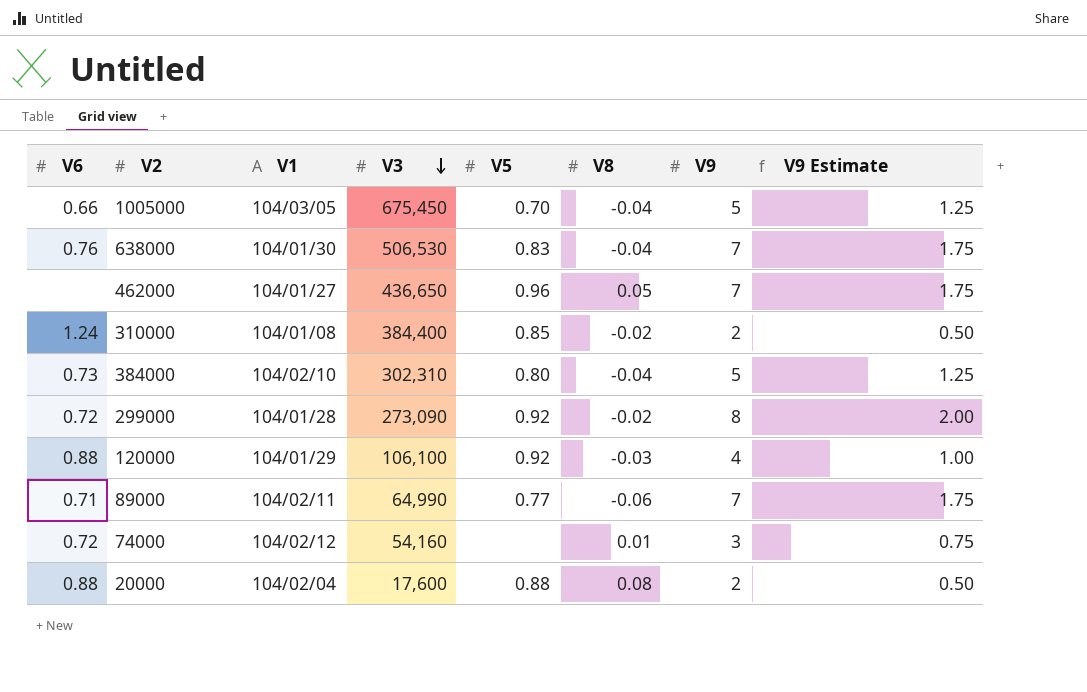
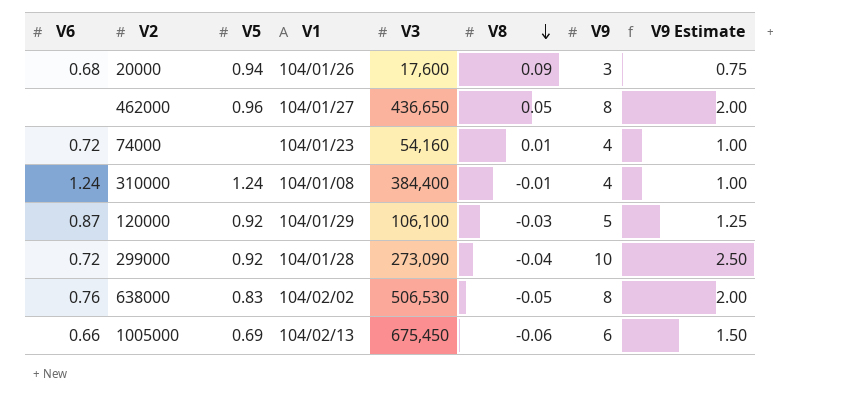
row order: V3 descending -> V8 descending
column V5 | position: 5 -> 3
row 384000: 0.73 | 104/02/10 | 302,310 | 0.80 | -0.04 | 5 | 1.25 -> none
row 89000: 0.71 | 104/02/11 | 64,990 | 0.77 | -0.06 | 7 | 1.75 -> none
20000 | V6: 0.88 -> 0.68
20000 | V5: 0.88 -> 0.94
20000 | V1: 104/02/04 -> 104/01/26
20000 | V8: 0.08 -> 0.09
20000 | V9: 2 -> 3
20000 | V9 Estimate: 0.50 -> 0.75
462000 | V9: 7 -> 8
462000 | V9 Estimate: 1.75 -> 2.00
74000 | V1: 104/02/12 -> 104/01/23
74000 | V9: 3 -> 4
74000 | V9 Estimate: 0.75 -> 1.00
310000 | V5: 0.85 -> 1.24
310000 | V8: -0.02 -> -0.01
310000 | V9: 2 -> 4
310000 | V9 Estimate: 0.50 -> 1.00
120000 | V6: 0.88 -> 0.87
120000 | V9: 4 -> 5
120000 | V9 Estimate: 1.00 -> 1.25
299000 | V8: -0.02 -> -0.04
299000 | V9: 8 -> 10
299000 | V9 Estimate: 2.00 -> 2.50
638000 | V1: 104/01/30 -> 104/02/02
638000 | V8: -0.04 -> -0.05
638000 | V9: 7 -> 8
638000 | V9 Estimate: 1.75 -> 2.00
1005000 | V5: 0.70 -> 0.69
1005000 | V1: 104/03/05 -> 104/02/13
1005000 | V8: -0.04 -> -0.06
1005000 | V9: 5 -> 6
1005000 | V9 Estimate: 1.25 -> 1.50

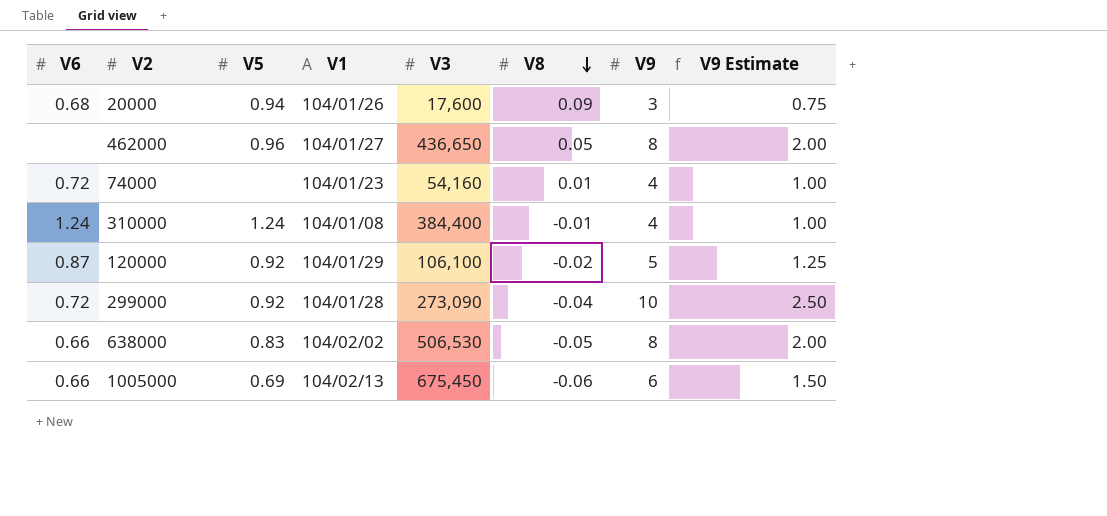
120000 | V8: -0.03 -> -0.02
638000 | V6: 0.76 -> 0.66

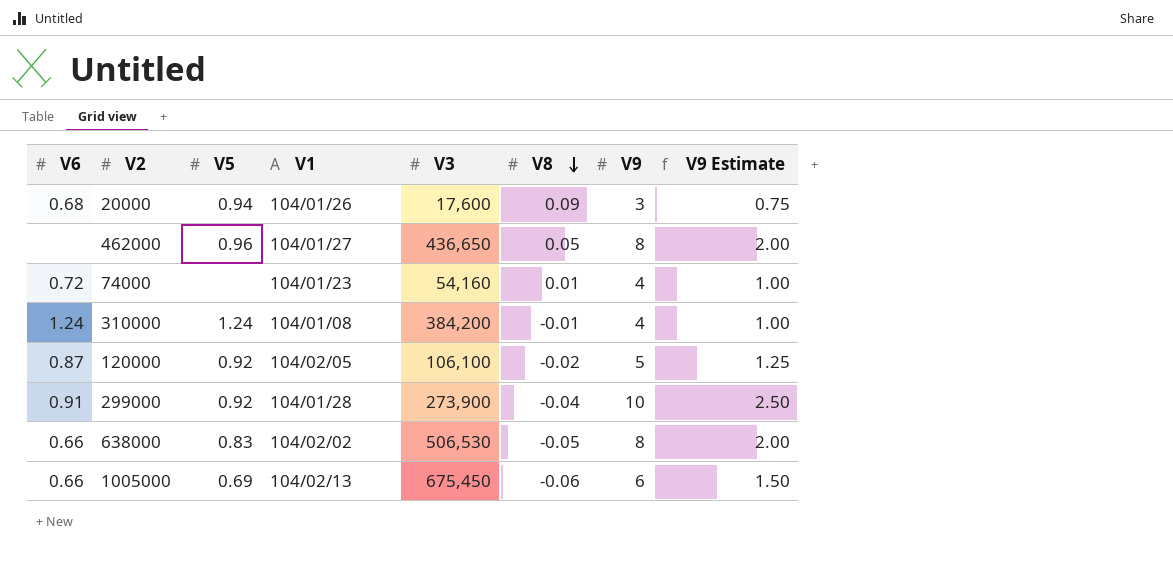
310000 | V3: 384,400 -> 384,200
120000 | V1: 104/01/29 -> 104/02/05
299000 | V6: 0.72 -> 0.91
299000 | V3: 273,090 -> 273,900

